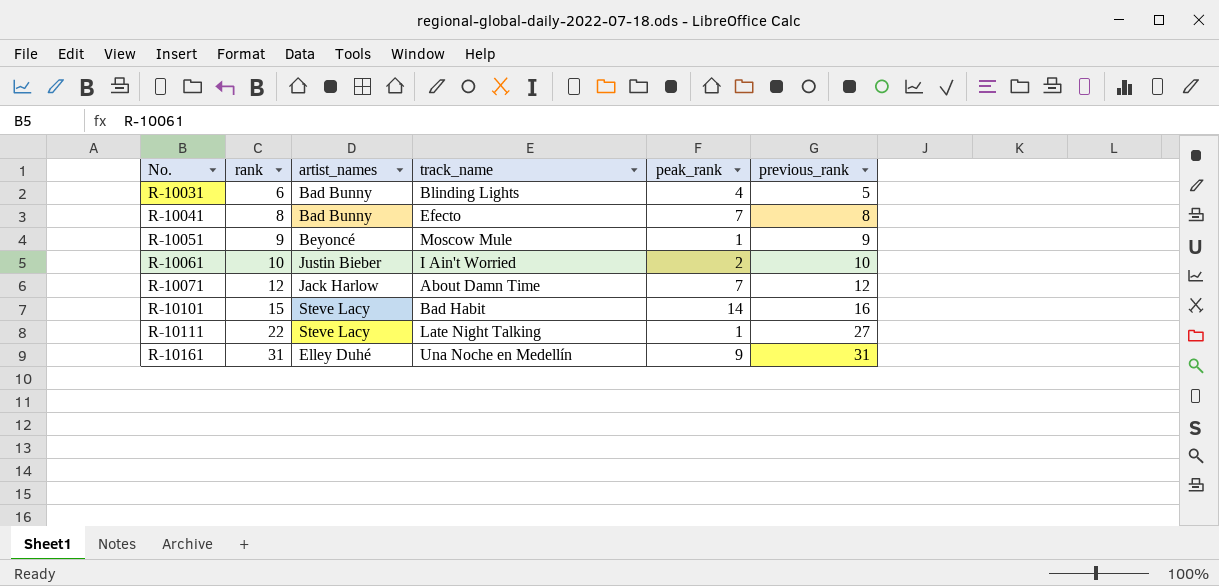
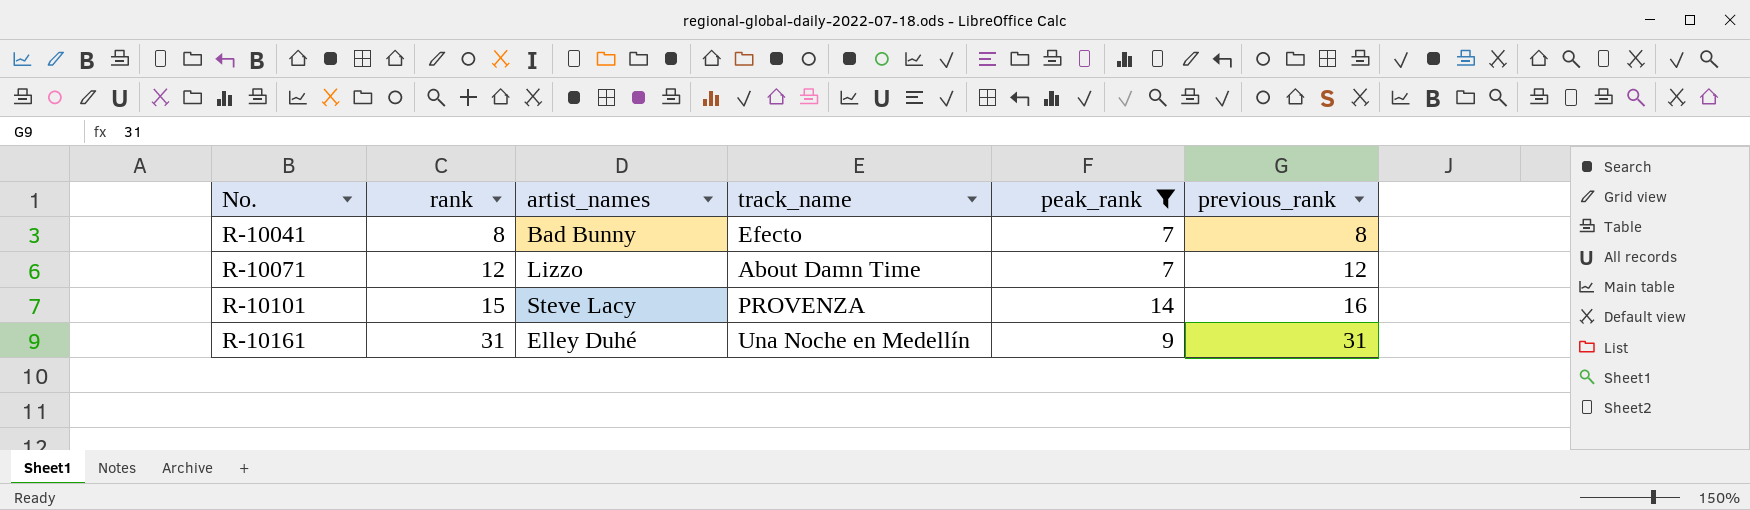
filter: none -> peak_rank >= 7
R-10071 | artist_names: Jack Harlow -> Lizzo
R-10101 | track_name: Bad Habit -> PROVENZA

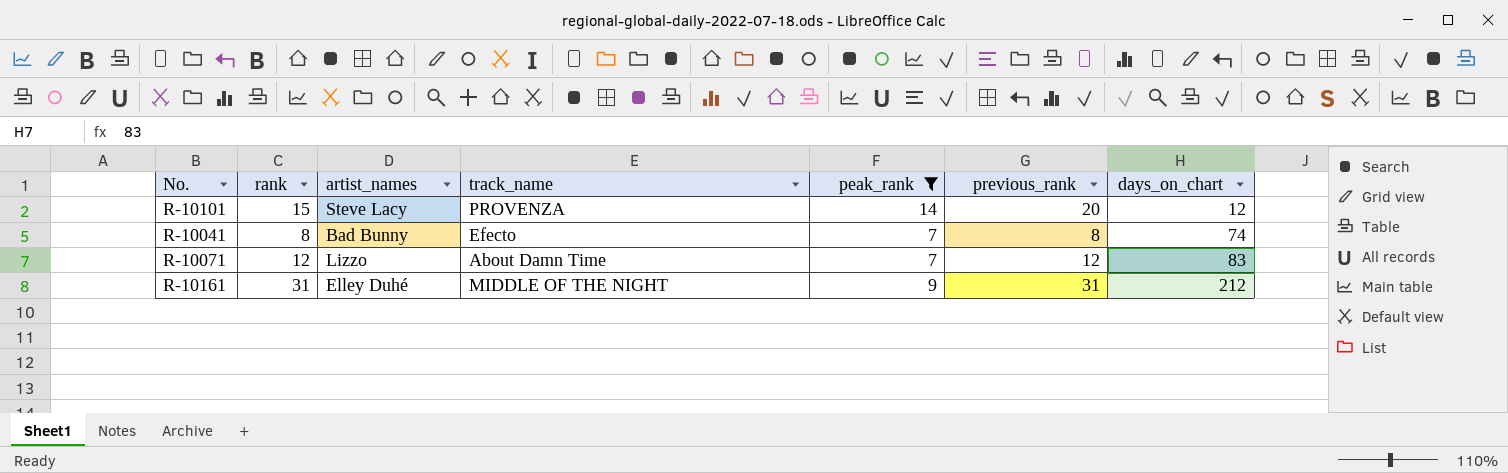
row order: No. ascending -> days_on_chart ascending
column days_on_chart | position: none -> 7
R-10101 | previous_rank: 16 -> 20
R-10161 | track_name: Una Noche en Medellín -> MIDDLE OF THE NIGHT

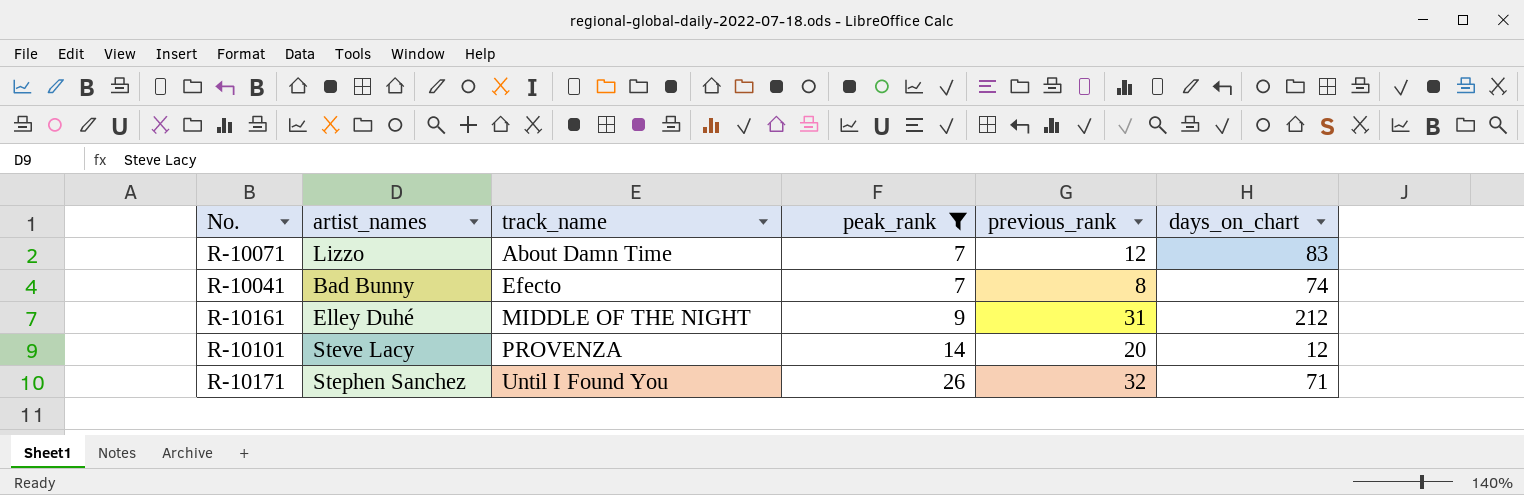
row order: days_on_chart ascending -> track_name ascending
column rank | position: 2 -> none
row R-10171: none -> Stephen Sanchez | Until I Found You | 26 | 32 | 71

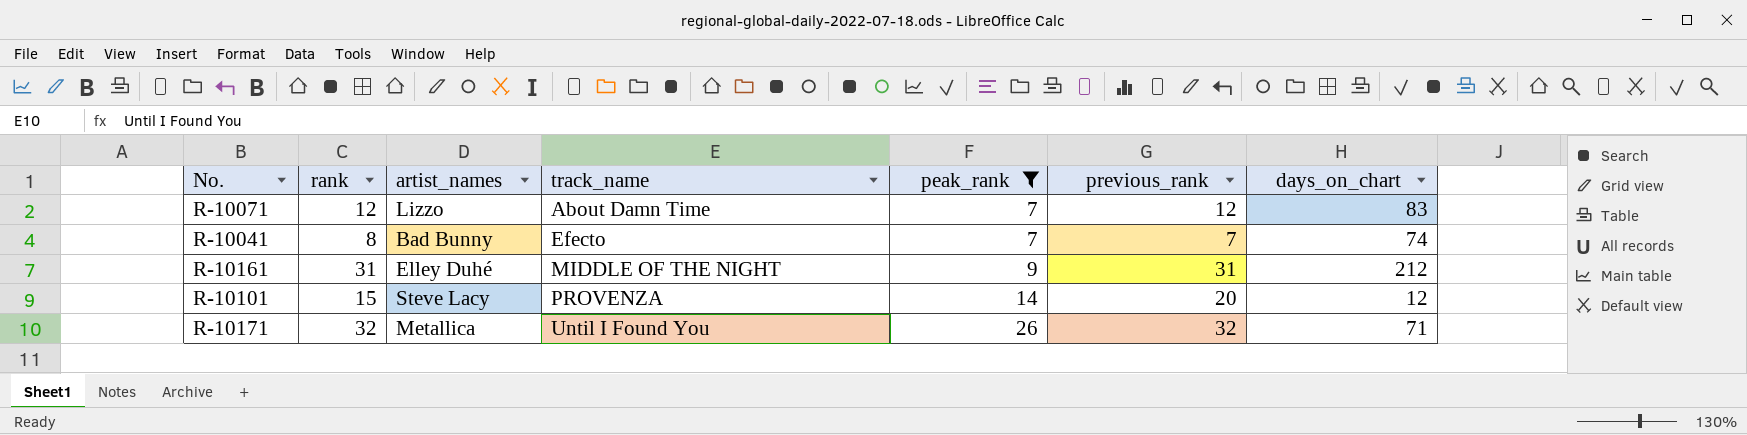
column rank | position: none -> 2
R-10041 | previous_rank: 8 -> 7
R-10171 | artist_names: Stephen Sanchez -> Metallica

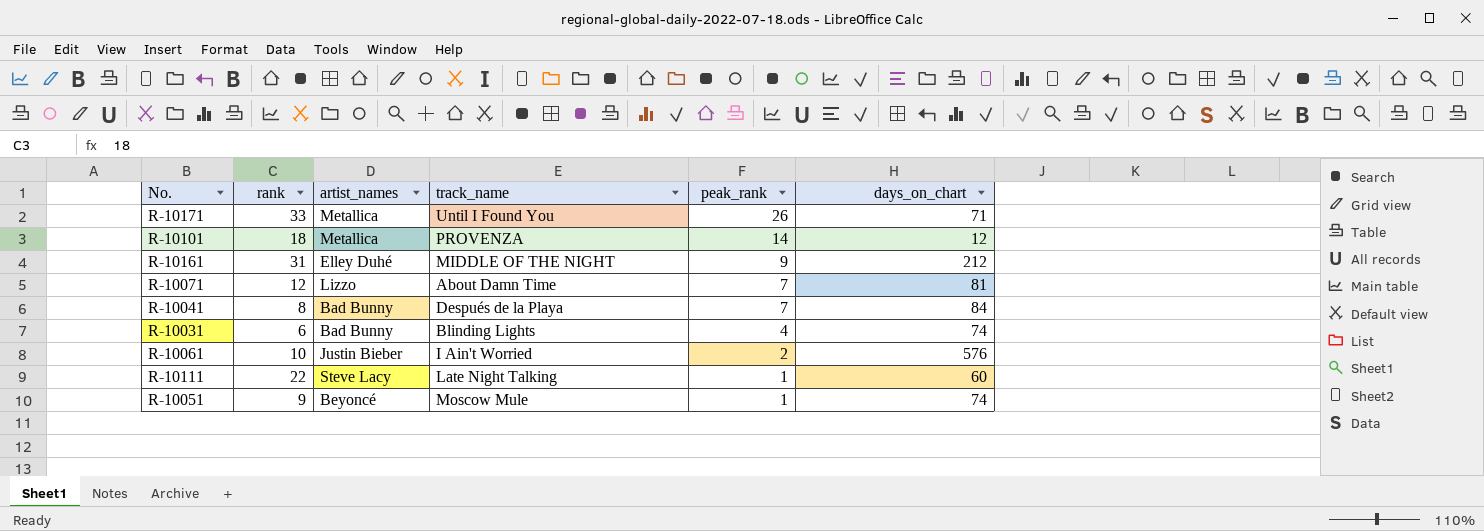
filter: peak_rank >= 7 -> none
row order: track_name ascending -> peak_rank descending
column previous_rank | position: 6 -> none
R-10171 | rank: 32 -> 33
R-10101 | rank: 15 -> 18
R-10101 | artist_names: Steve Lacy -> Metallica
R-10071 | days_on_chart: 83 -> 81
R-10041 | track_name: Efecto -> Después de la Playa
R-10041 | days_on_chart: 74 -> 84

